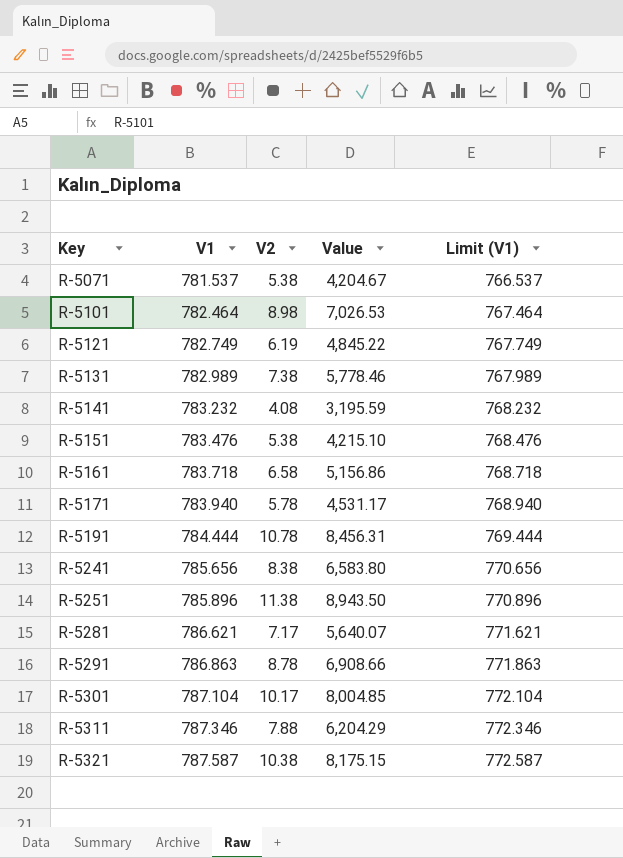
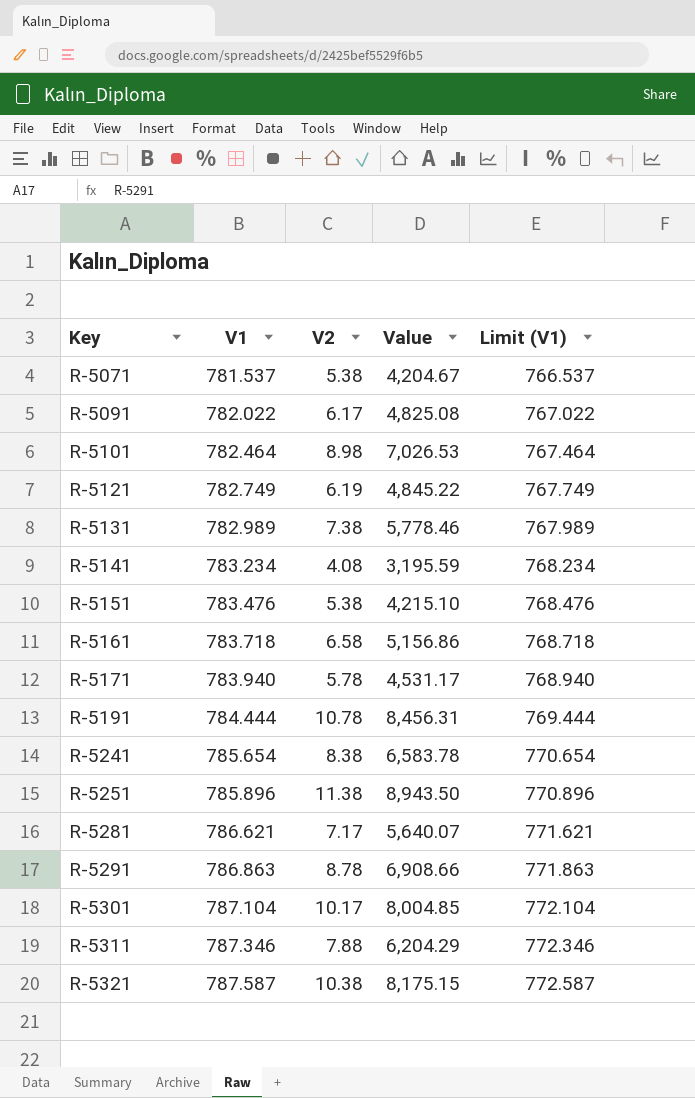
row R-5091: none -> 782.022 | 6.17 | 4,825.08 | 767.022
R-5141 | V1: 783.232 -> 783.234
R-5141 | Limit (V1): 768.232 -> 768.234
R-5241 | V1: 785.656 -> 785.654
R-5241 | Value: 6,583.80 -> 6,583.78
R-5241 | Limit (V1): 770.656 -> 770.654

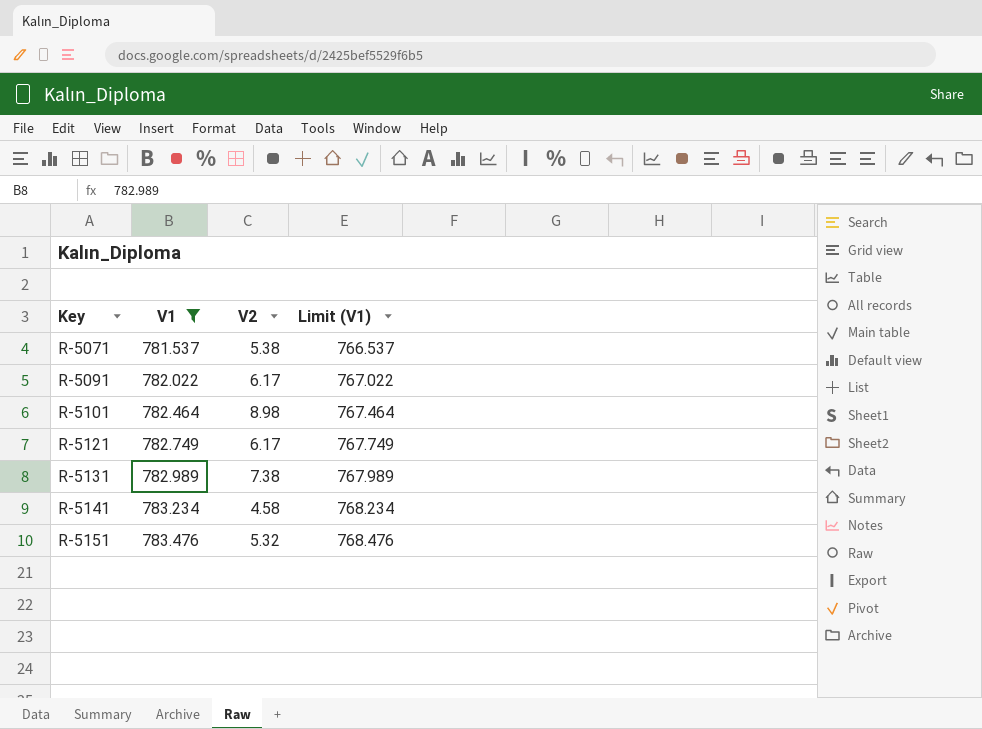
filter: none -> V1 <= 783.476
column Value | formula: [V1] * [V2] -> none
R-5121 | V2: 6.19 -> 6.17
R-5141 | V2: 4.08 -> 4.58
R-5151 | V2: 5.38 -> 5.32

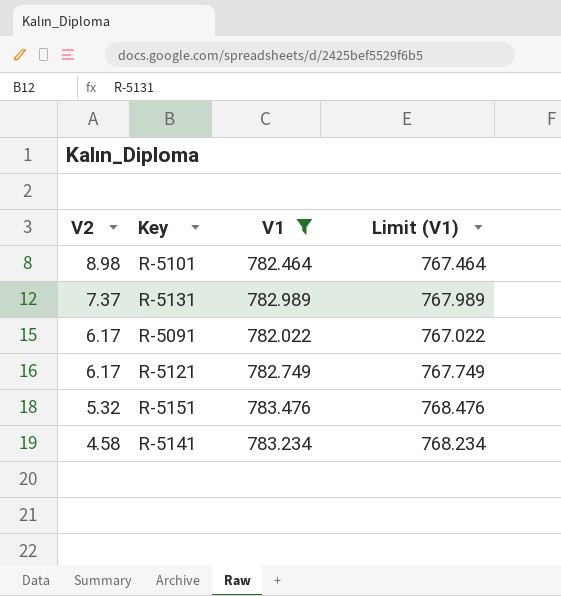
row order: Key ascending -> V2 descending
column V2 | position: 3 -> 1
row R-5071: 781.537 | 5.38 | 766.537 -> none
R-5131 | V2: 7.38 -> 7.37

